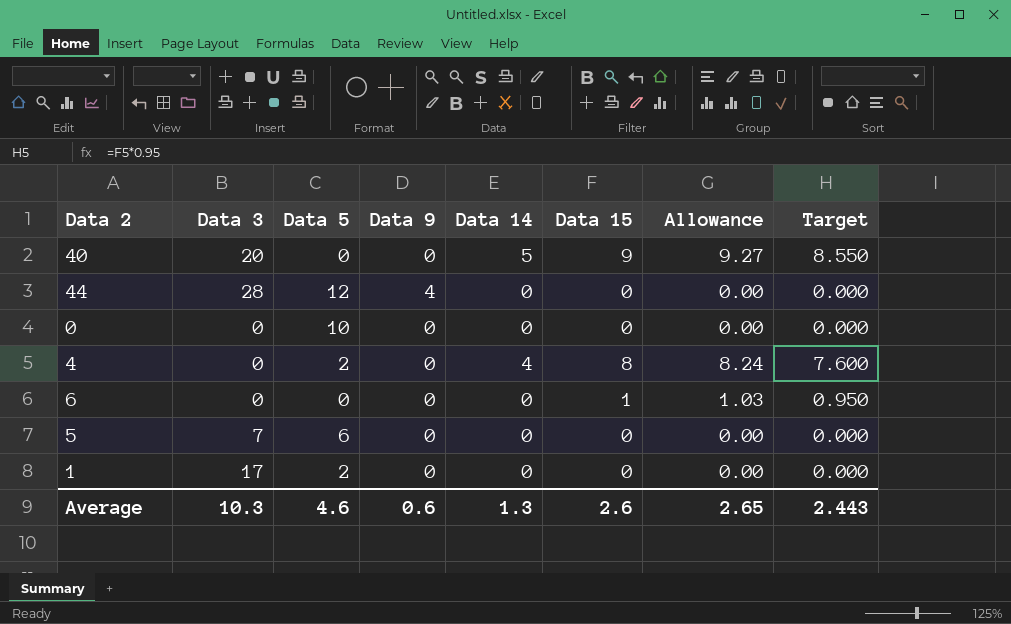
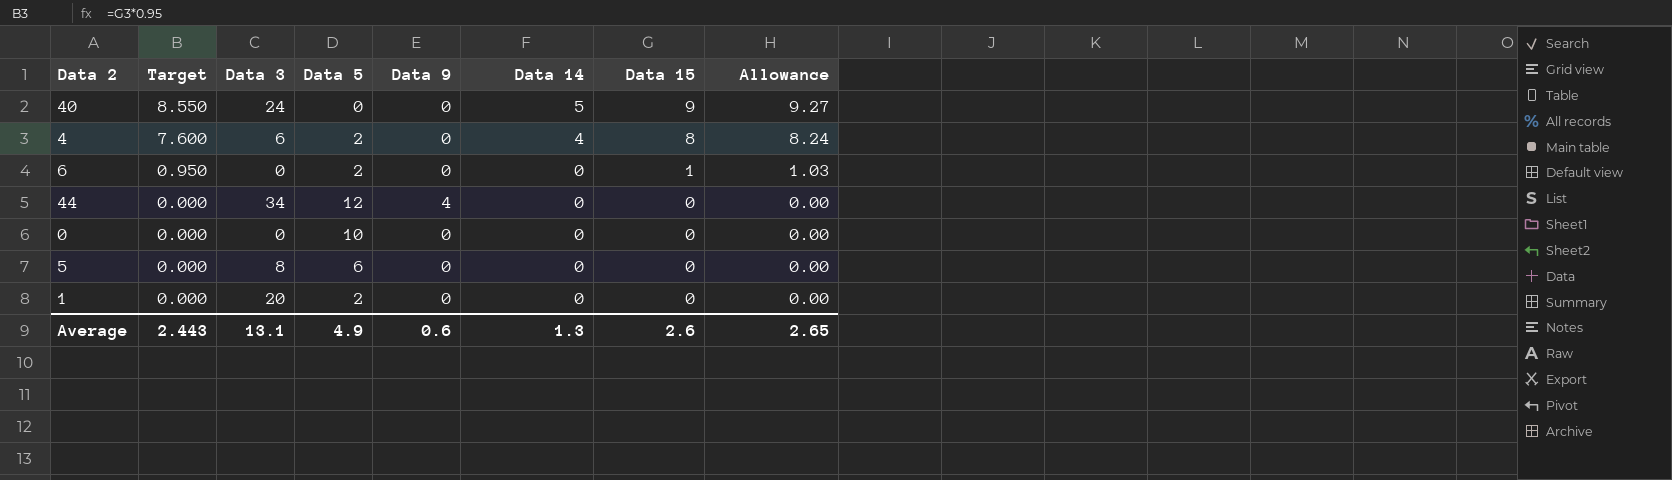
row order: none -> Target descending
column Target | position: 8 -> 2
40 | Data 3: 20 -> 24
4 | Data 3: 0 -> 6
6 | Data 5: 0 -> 2
44 | Data 3: 28 -> 34
5 | Data 3: 7 -> 8
1 | Data 3: 17 -> 20
Average | Data 3: 10.3 -> 13.1
Average | Data 5: 4.6 -> 4.9

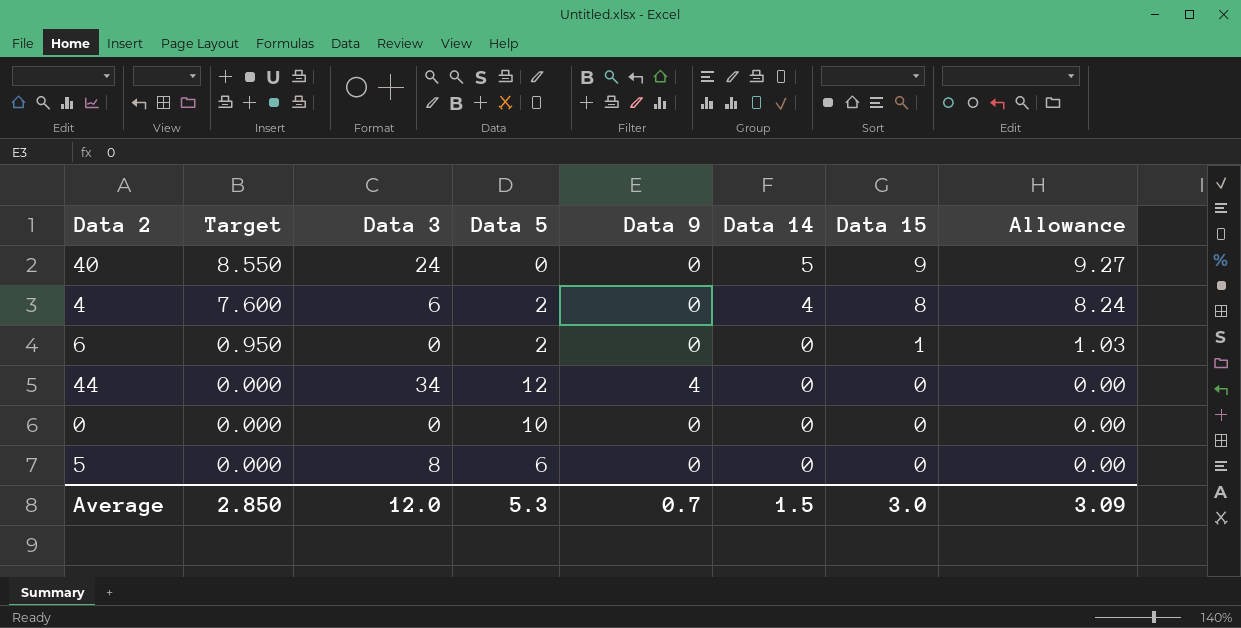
row 1: 0.000 | 20 | 2 | 0 | 0 | 0 | 0.00 -> none
Average | Target: 2.443 -> 2.850
Average | Data 3: 13.1 -> 12.0
Average | Data 5: 4.9 -> 5.3
Average | Data 9: 0.6 -> 0.7
Average | Data 14: 1.3 -> 1.5
Average | Data 15: 2.6 -> 3.0
Average | Allowance: 2.65 -> 3.09

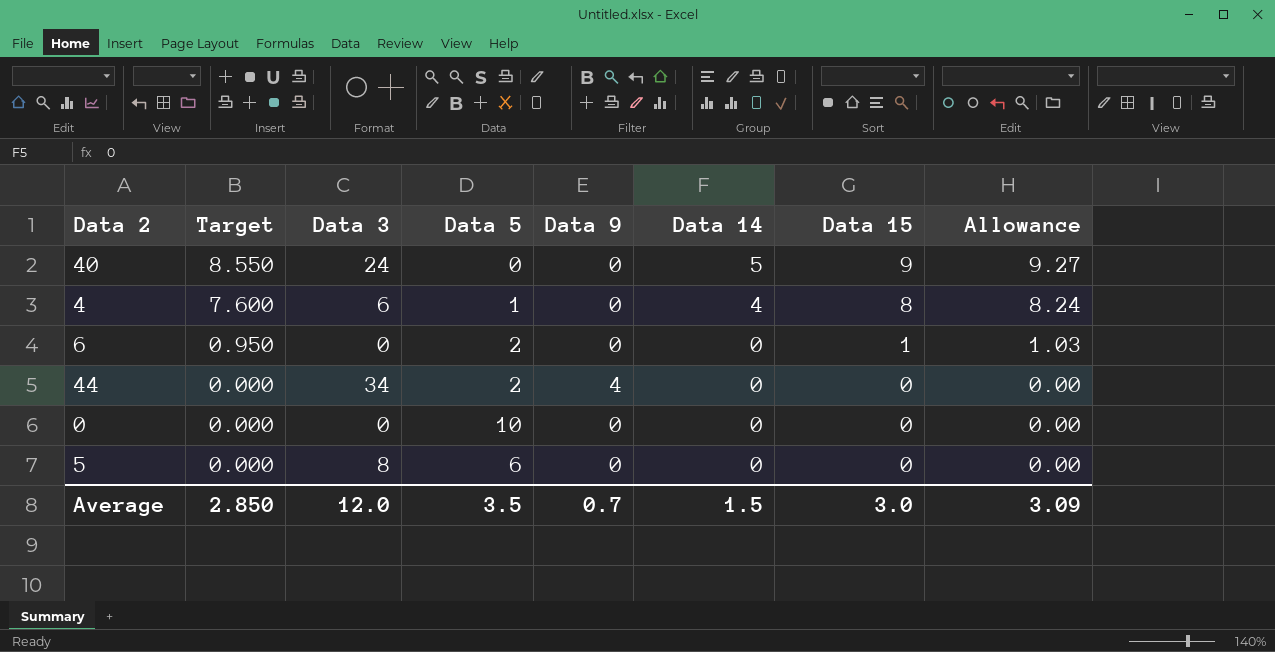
4 | Data 5: 2 -> 1
44 | Data 5: 12 -> 2
Average | Data 5: 5.3 -> 3.5

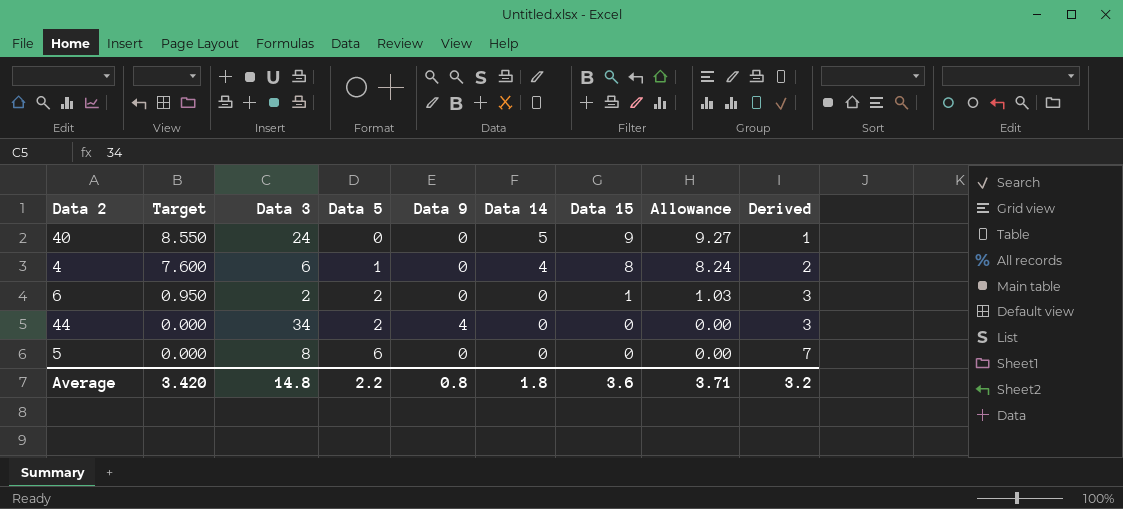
column Derived | formula: none -> [Data 5] + 1
row 0: 0.000 | 0 | 10 | 0 | 0 | 0 | 0.00 -> none
6 | Data 3: 0 -> 2
Average | Target: 2.850 -> 3.420
Average | Data 3: 12.0 -> 14.8
Average | Data 5: 3.5 -> 2.2
Average | Data 9: 0.7 -> 0.8
Average | Data 14: 1.5 -> 1.8
Average | Data 15: 3.0 -> 3.6
Average | Allowance: 3.09 -> 3.71

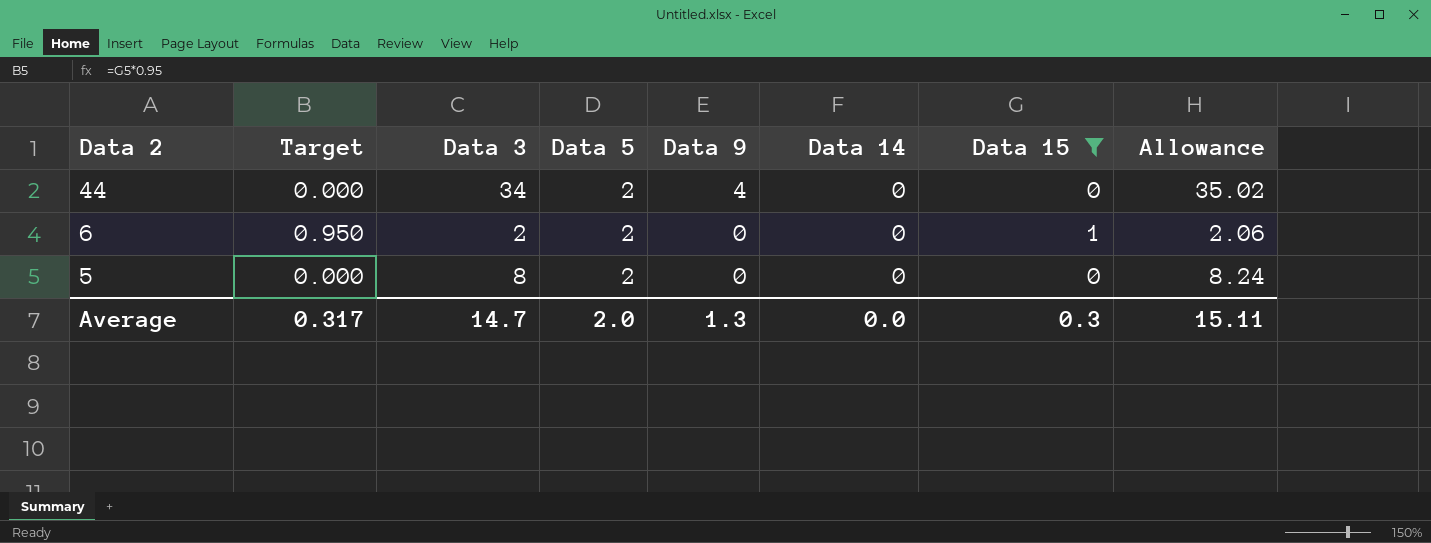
filter: none -> Data 15 <= 1
row order: Target descending -> Data 2 descending
column Derived | formula: [Data 5] + 1 -> none
column Allowance | formula: [Data 15] * 1.03 -> [Data 3] * 1.03
5 | Data 5: 6 -> 2
Average | Target: 3.420 -> 0.317
Average | Data 3: 14.8 -> 14.7
Average | Data 5: 2.2 -> 2.0
Average | Data 9: 0.8 -> 1.3
Average | Data 14: 1.8 -> 0.0
Average | Data 15: 3.6 -> 0.3
Average | Allowance: 3.71 -> 15.11

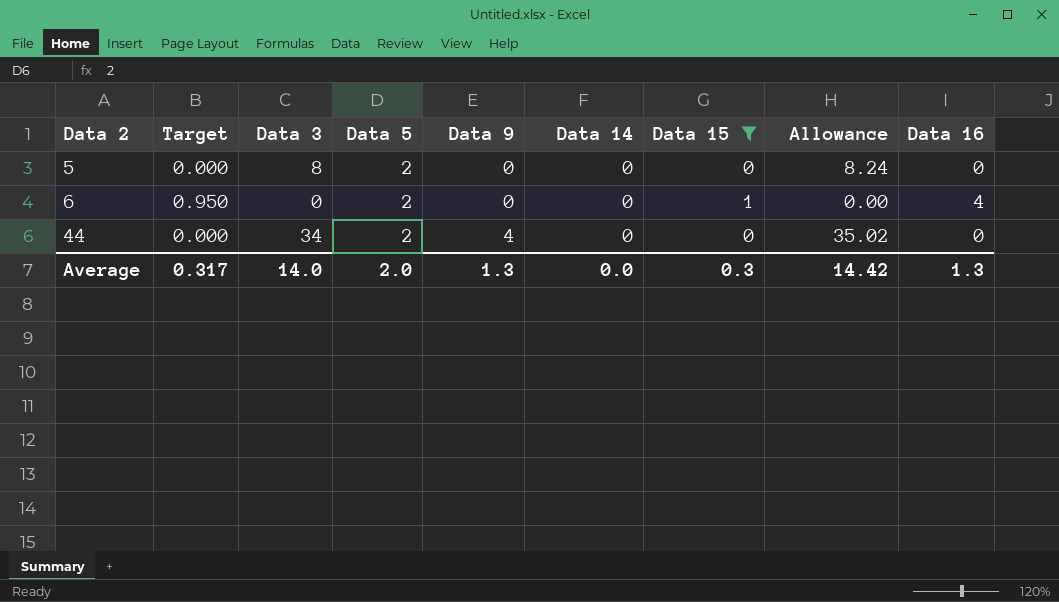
row order: Data 2 descending -> Data 2 ascending
column Data 16 | position: none -> 9
6 | Data 3: 2 -> 0
6 | Allowance: 2.06 -> 0.00
Average | Data 3: 14.7 -> 14.0
Average | Allowance: 15.11 -> 14.42

